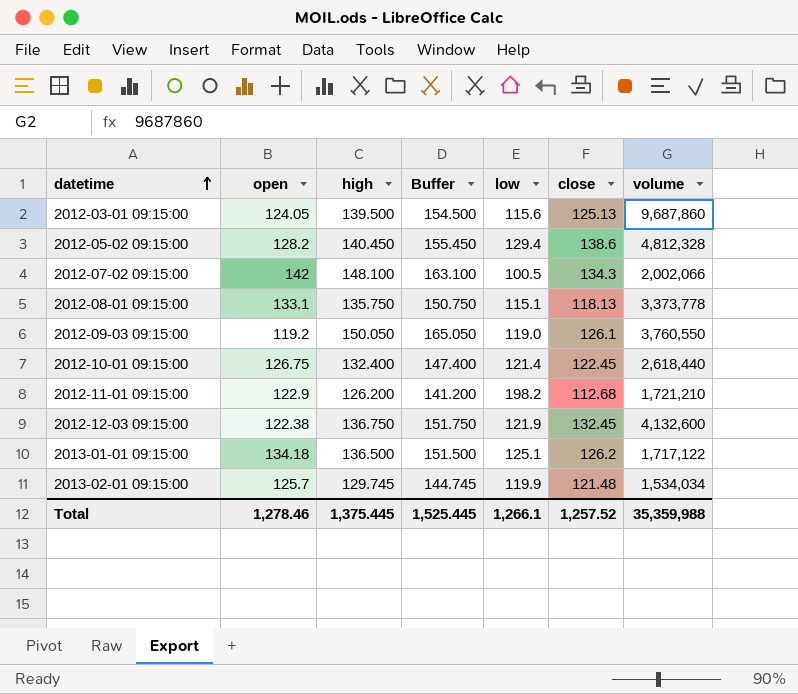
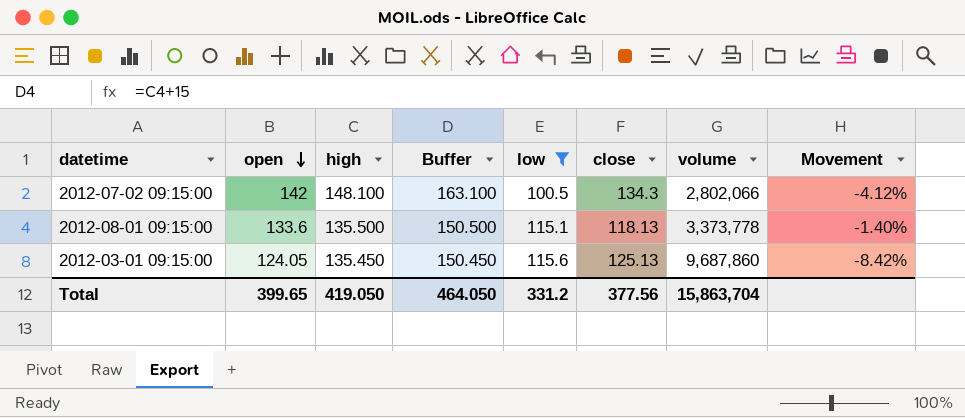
filter: none -> low <= 115.6
row order: datetime ascending -> open descending
column Movement | formula: none -> ([open] - [high]) / [high]
2012-07-02 09:15:00 | volume: 2,002,066 -> 2,802,066
2012-08-01 09:15:00 | open: 133.1 -> 133.6
2012-08-01 09:15:00 | high: 135.750 -> 135.500
2012-08-01 09:15:00 | Buffer: 150.750 -> 150.500
2012-03-01 09:15:00 | high: 139.500 -> 135.450
2012-03-01 09:15:00 | Buffer: 154.500 -> 150.450
Total | open: 1,278.46 -> 399.65
Total | high: 1,375.445 -> 419.050
Total | Buffer: 1,525.445 -> 464.050
Total | low: 1,266.1 -> 331.2
Total | close: 1,257.52 -> 377.56
Total | volume: 35,359,988 -> 15,863,704

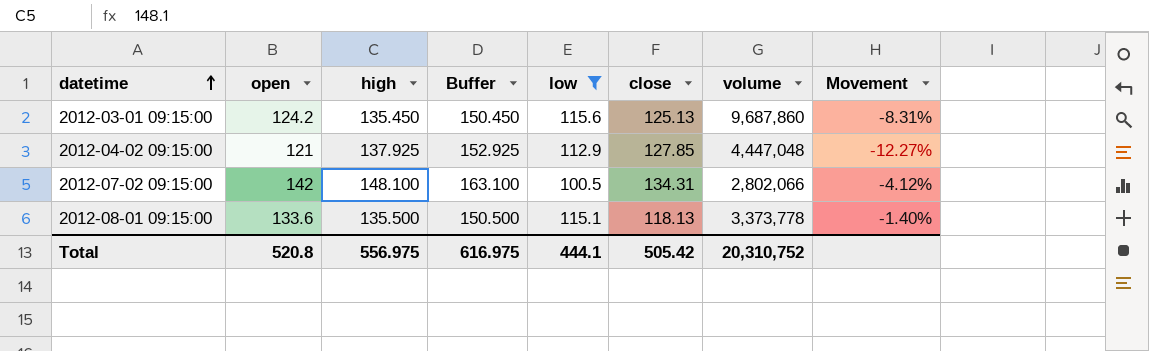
row order: open descending -> datetime ascending
2012-03-01 09:15:00 | open: 124.05 -> 124.2
2012-03-01 09:15:00 | Movement: -8.42% -> -8.31%
row 2012-04-02 09:15:00: none -> 121 | 137.925 | 152.925 | 112.9 | 127.85 | 4,447,048 | -12.27%
2012-07-02 09:15:00 | close: 134.3 -> 134.31
Total | open: 399.65 -> 520.8
Total | high: 419.050 -> 556.975
Total | Buffer: 464.050 -> 616.975
Total | low: 331.2 -> 444.1
Total | close: 377.56 -> 505.42
Total | volume: 15,863,704 -> 20,310,752

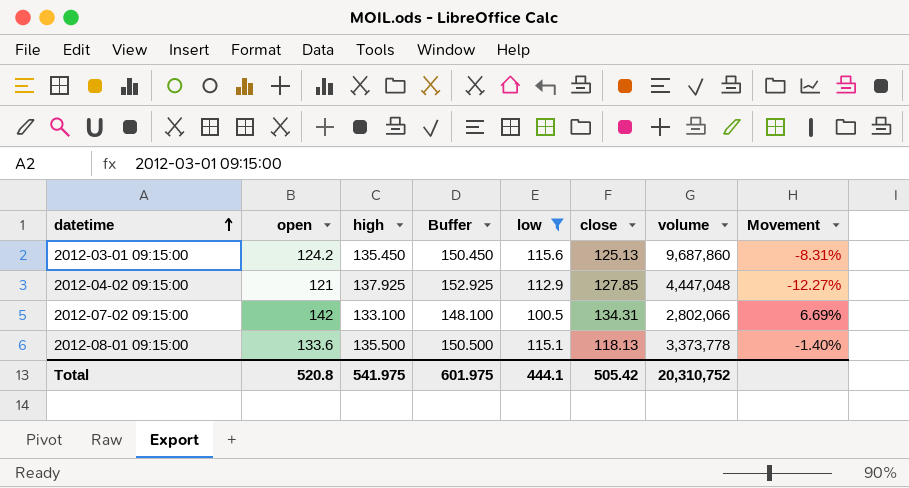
2012-07-02 09:15:00 | high: 148.100 -> 133.100
2012-07-02 09:15:00 | Buffer: 163.100 -> 148.100
2012-07-02 09:15:00 | Movement: -4.12% -> 6.69%
Total | high: 556.975 -> 541.975
Total | Buffer: 616.975 -> 601.975

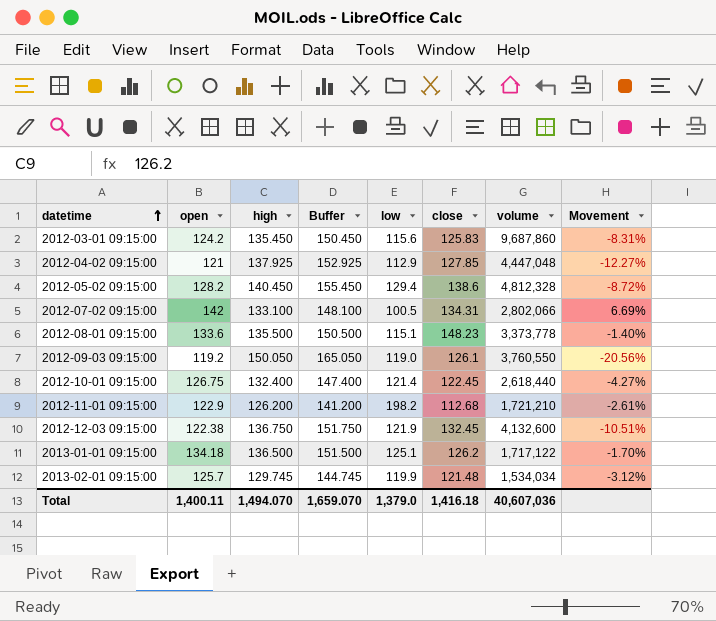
filter: low <= 115.6 -> none
2012-03-01 09:15:00 | close: 125.13 -> 125.83
2012-08-01 09:15:00 | close: 118.13 -> 148.23
Total | open: 520.8 -> 1,400.11
Total | high: 541.975 -> 1,494.070
Total | Buffer: 601.975 -> 1,659.070
Total | low: 444.1 -> 1,379.0
Total | close: 505.42 -> 1,416.18
Total | volume: 20,310,752 -> 40,607,036

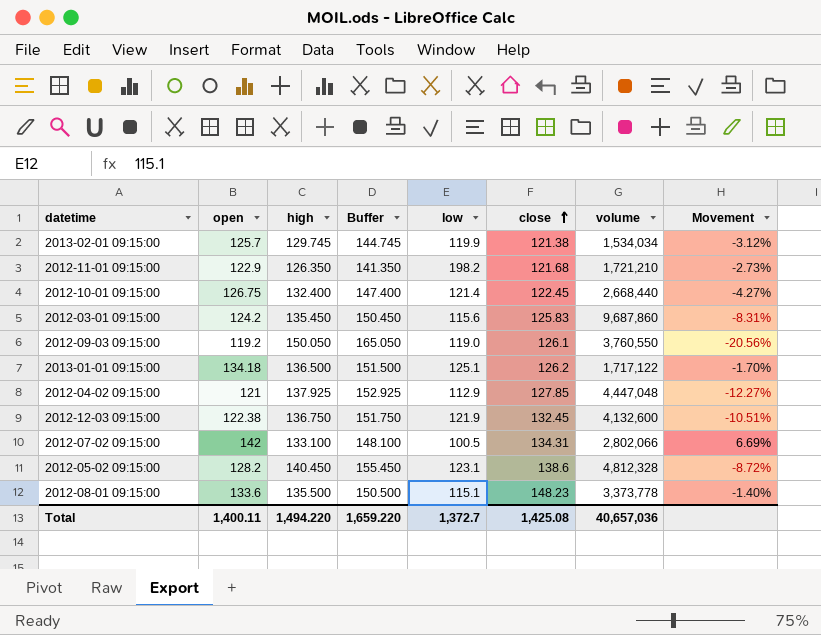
row order: datetime ascending -> close ascending
2013-02-01 09:15:00 | close: 121.48 -> 121.38
2012-11-01 09:15:00 | high: 126.200 -> 126.350
2012-11-01 09:15:00 | Buffer: 141.200 -> 141.350
2012-11-01 09:15:00 | close: 112.68 -> 121.68
2012-11-01 09:15:00 | Movement: -2.61% -> -2.73%
2012-10-01 09:15:00 | volume: 2,618,440 -> 2,668,440
2012-05-02 09:15:00 | low: 129.4 -> 123.1
Total | high: 1,494.070 -> 1,494.220
Total | Buffer: 1,659.070 -> 1,659.220
Total | low: 1,379.0 -> 1,372.7
Total | close: 1,416.18 -> 1,425.08
Total | volume: 40,607,036 -> 40,657,036

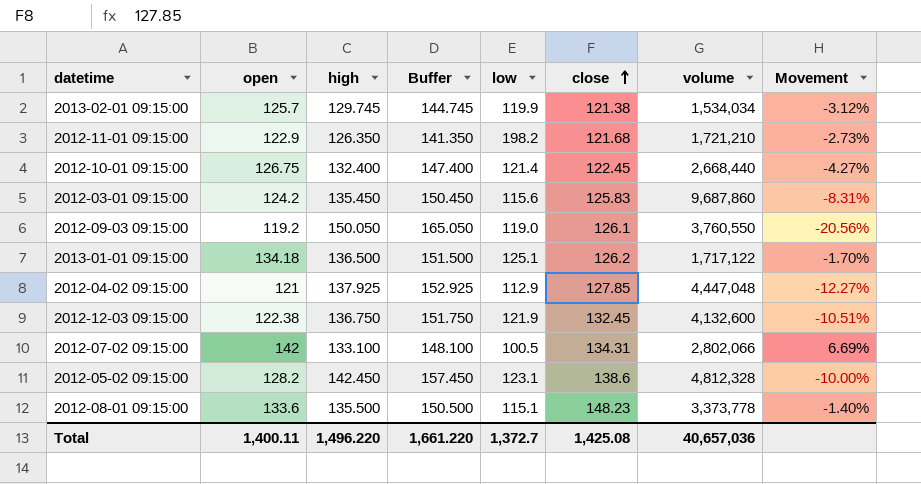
2012-05-02 09:15:00 | high: 140.450 -> 142.450
2012-05-02 09:15:00 | Buffer: 155.450 -> 157.450
2012-05-02 09:15:00 | Movement: -8.72% -> -10.00%
Total | high: 1,494.220 -> 1,496.220
Total | Buffer: 1,659.220 -> 1,661.220

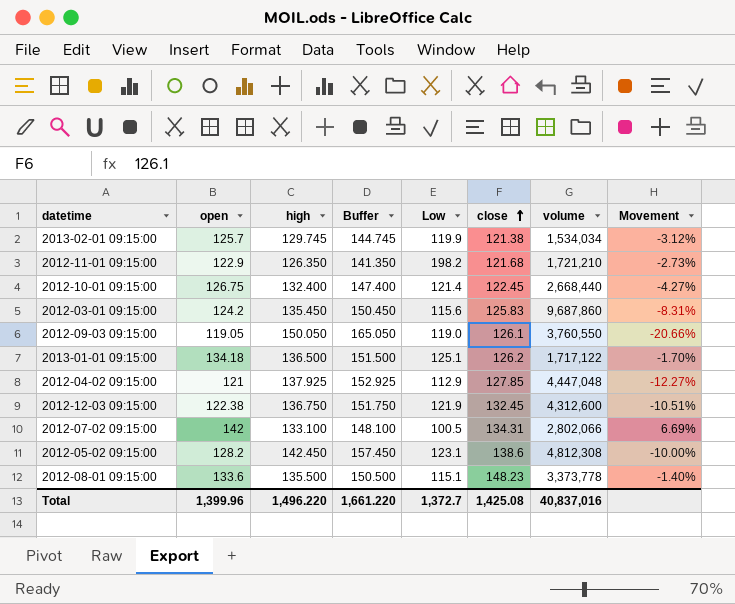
column name: low -> Low
2012-09-03 09:15:00 | open: 119.2 -> 119.05
2012-09-03 09:15:00 | Movement: -20.56% -> -20.66%
2012-12-03 09:15:00 | volume: 4,132,600 -> 4,312,600
2012-05-02 09:15:00 | volume: 4,812,328 -> 4,812,308
Total | open: 1,400.11 -> 1,399.96
Total | volume: 40,657,036 -> 40,837,016

